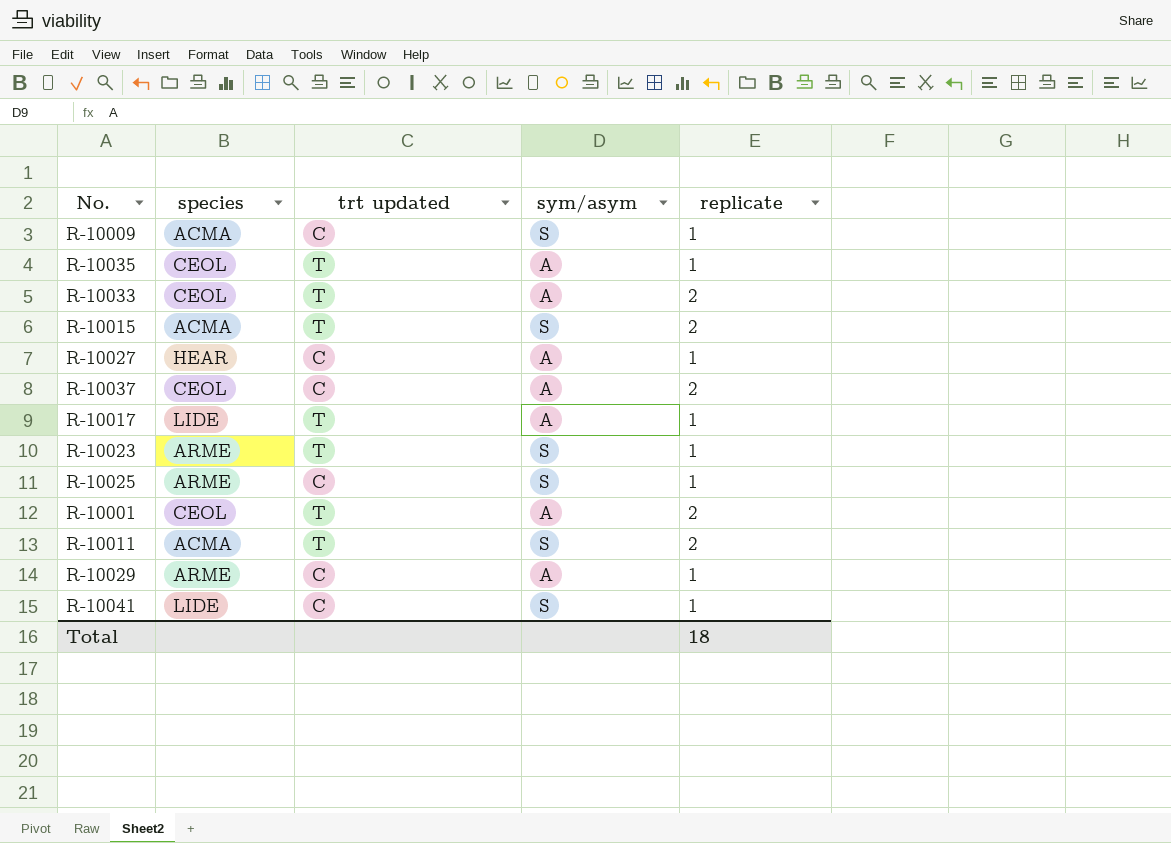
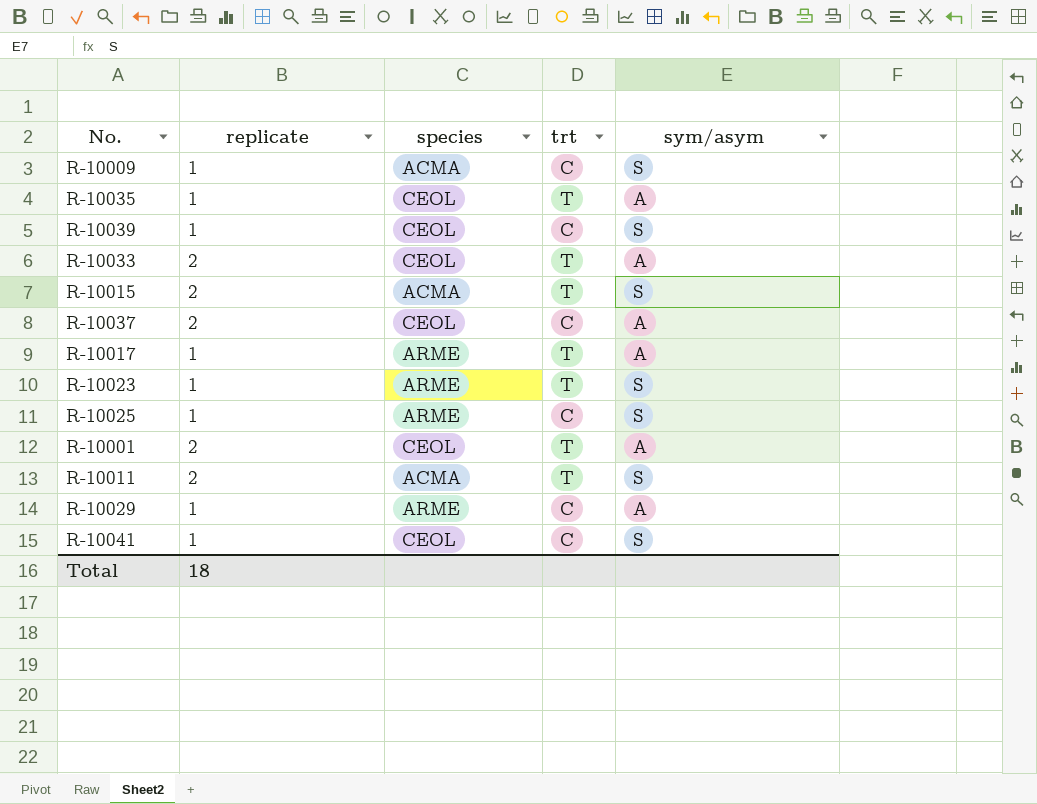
column replicate | position: 5 -> 2
column name: trt updated -> trt
row R-10027: HEAR | C | A | 1 -> none
row R-10039: none -> 1 | CEOL | C | S
R-10017 | species: LIDE -> ARME
R-10041 | species: LIDE -> CEOL

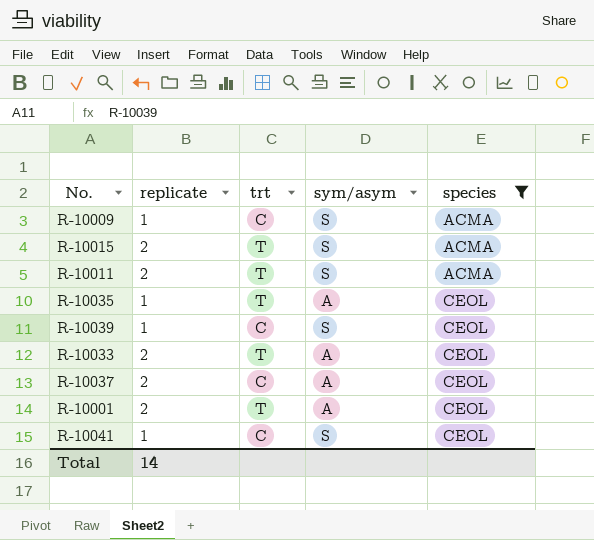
filter: none -> species != ARME
row order: none -> species ascending
column species | position: 3 -> 5
Total | replicate: 18 -> 14

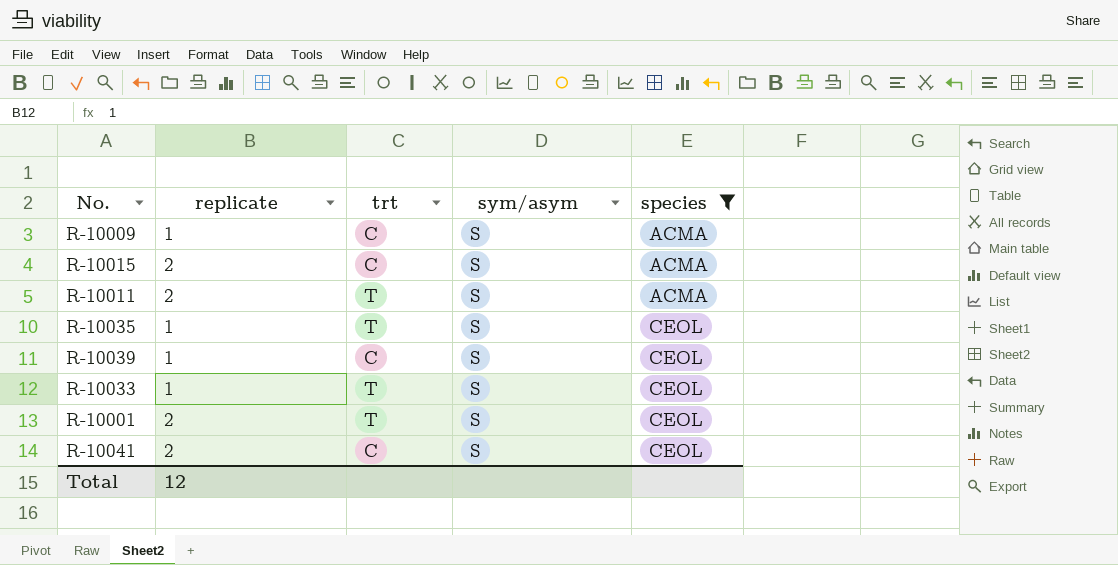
row R-10037: 2 | C | A | CEOL -> none
R-10015 | trt: T -> C
R-10035 | sym/asym: A -> S
R-10033 | replicate: 2 -> 1
R-10033 | sym/asym: A -> S
R-10001 | sym/asym: A -> S
R-10041 | replicate: 1 -> 2
Total | replicate: 14 -> 12

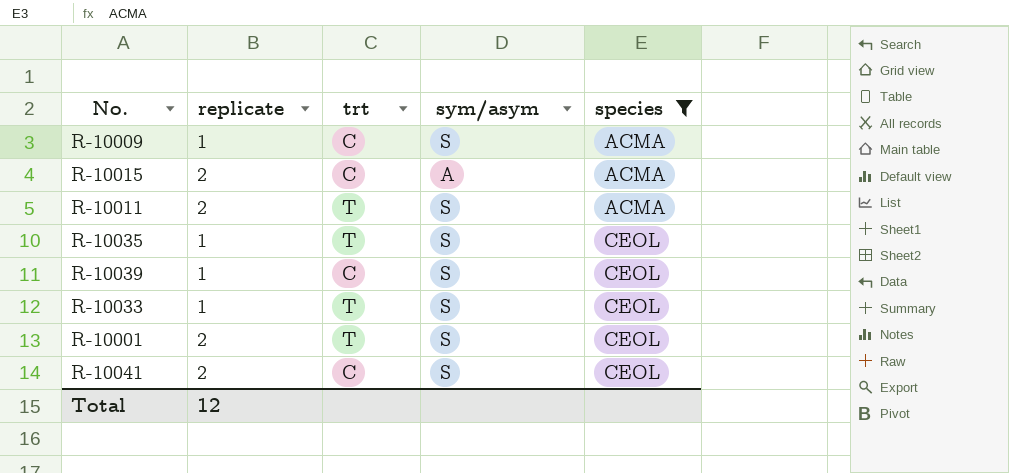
R-10015 | sym/asym: S -> A

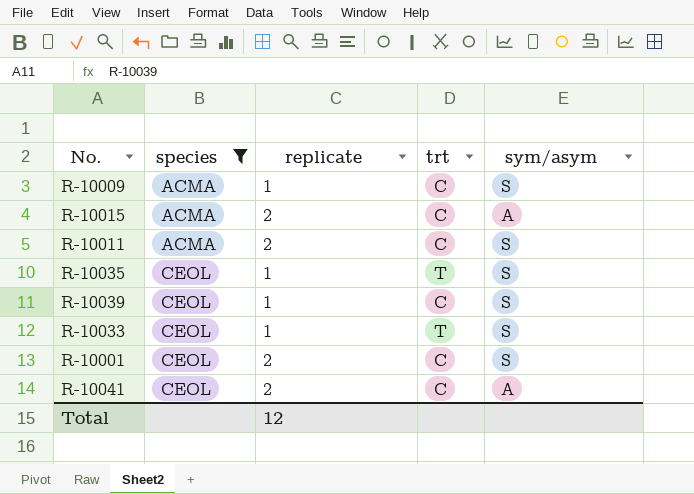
column species | position: 5 -> 2
R-10011 | trt: T -> C
R-10001 | trt: T -> C
R-10041 | sym/asym: S -> A

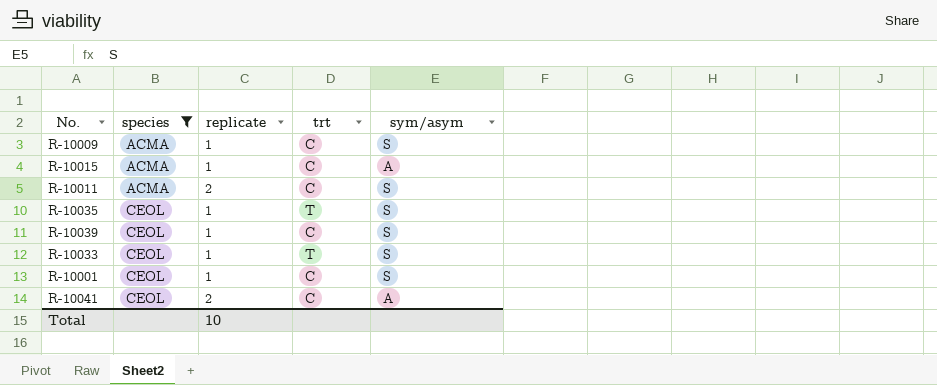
R-10015 | replicate: 2 -> 1
R-10001 | replicate: 2 -> 1
Total | replicate: 12 -> 10

